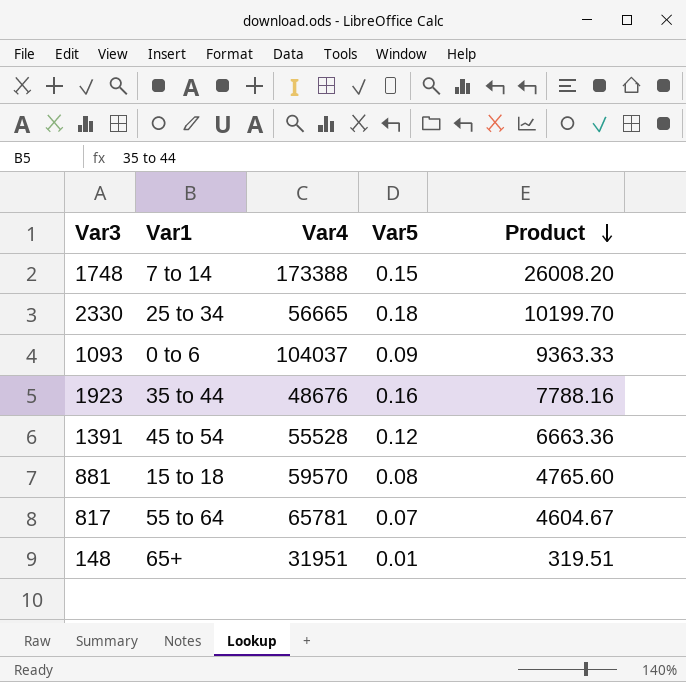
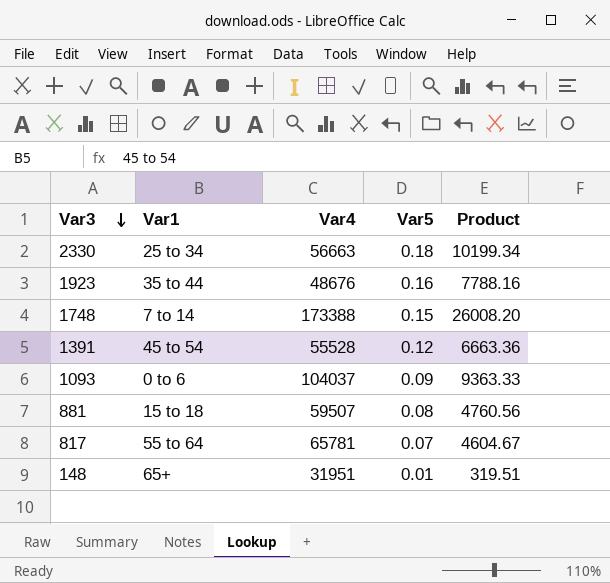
row order: Product descending -> Var3 descending
2330 | Var4: 56665 -> 56663
2330 | Product: 10199.70 -> 10199.34
881 | Var4: 59570 -> 59507
881 | Product: 4765.60 -> 4760.56

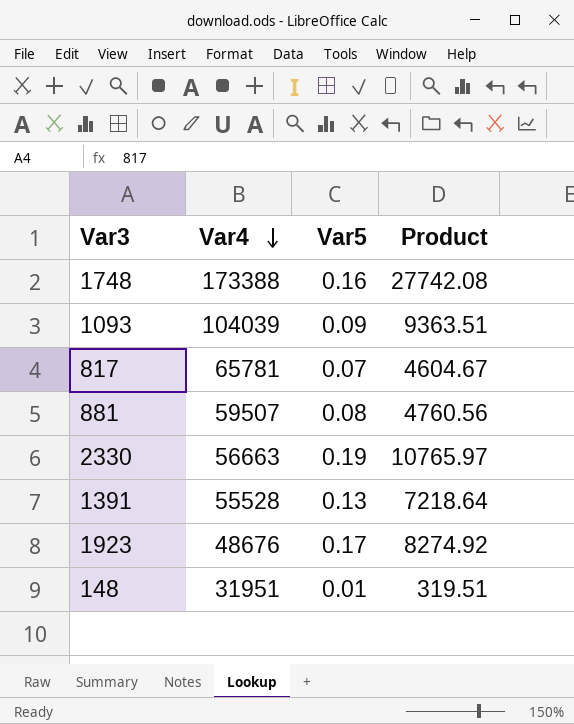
row order: Var3 descending -> Var4 descending
column Var1 | position: 2 -> none
1748 | Var5: 0.15 -> 0.16
1748 | Product: 26008.20 -> 27742.08
1093 | Var4: 104037 -> 104039
1093 | Product: 9363.33 -> 9363.51
2330 | Var5: 0.18 -> 0.19
2330 | Product: 10199.34 -> 10765.97
1391 | Var5: 0.12 -> 0.13
1391 | Product: 6663.36 -> 7218.64
1923 | Var5: 0.16 -> 0.17
1923 | Product: 7788.16 -> 8274.92

